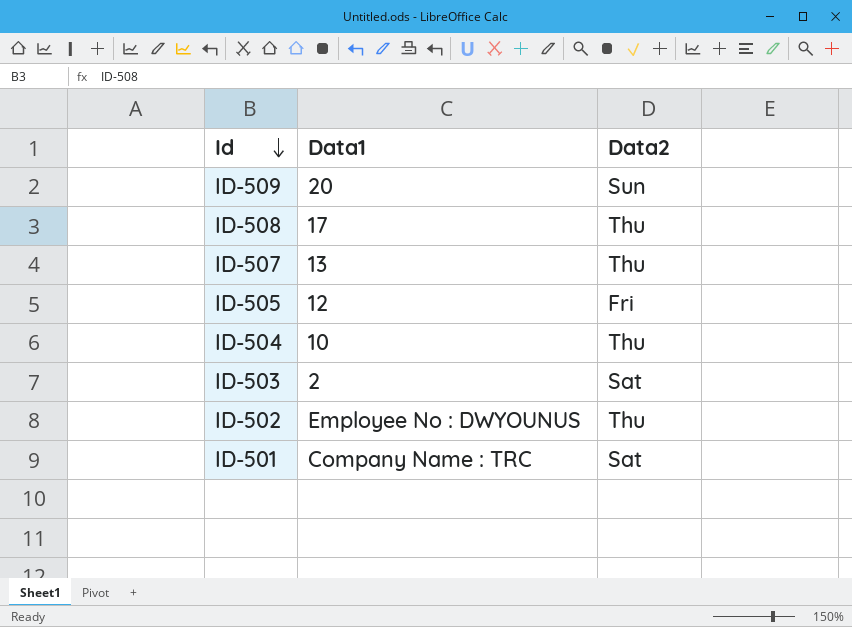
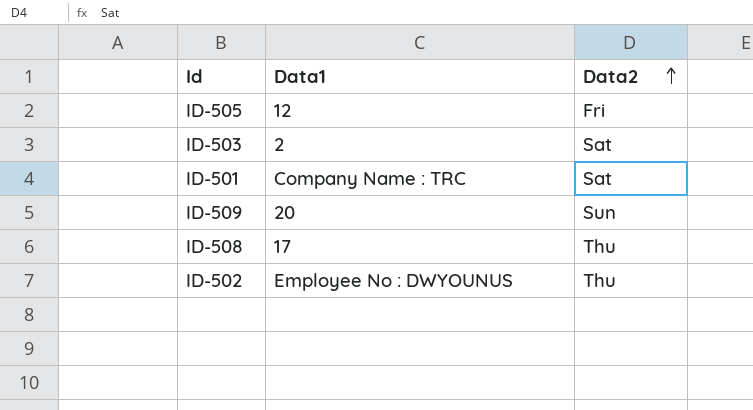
row order: Id descending -> Data2 ascending
row ID-507: 13 | Thu -> none
row ID-504: 10 | Thu -> none

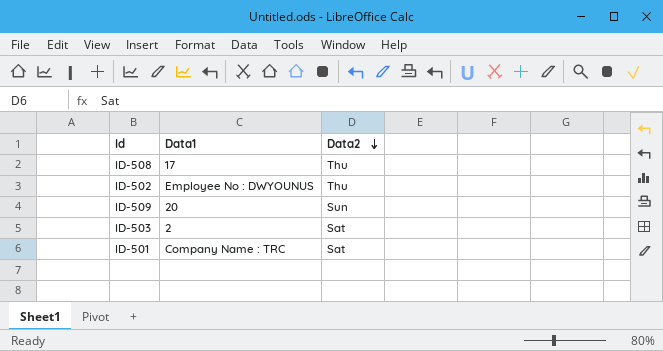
row order: Data2 ascending -> Data2 descending
row ID-505: 12 | Fri -> none

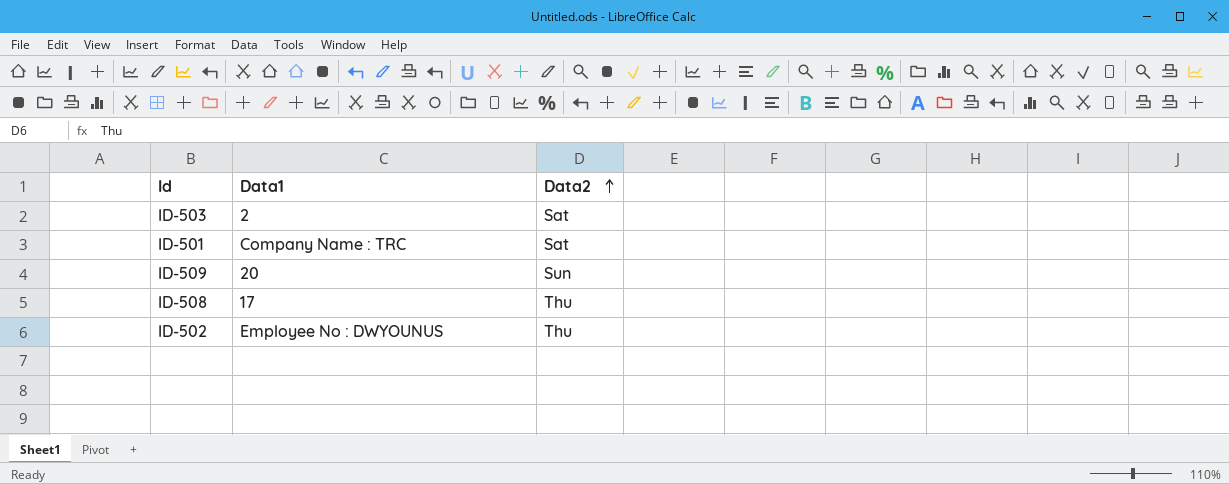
row order: Data2 descending -> Data2 ascending

